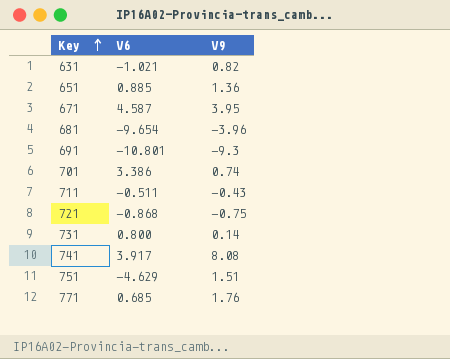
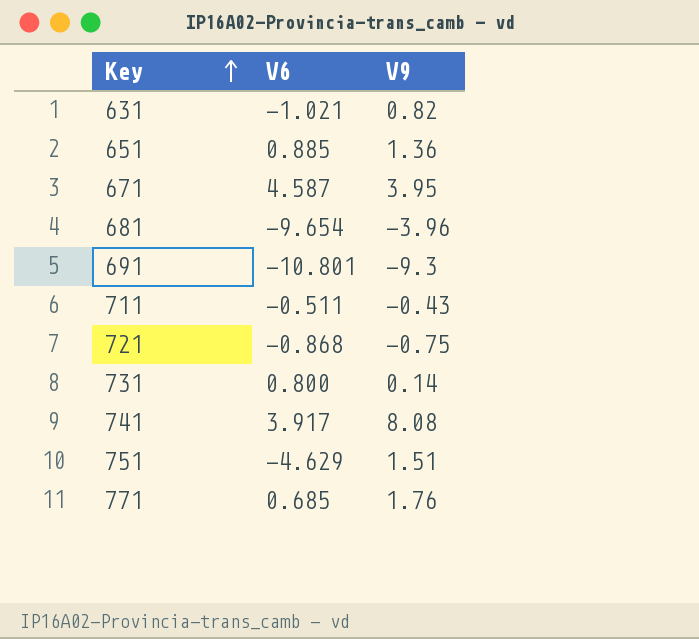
row 701: 3.386 | 0.74 -> none

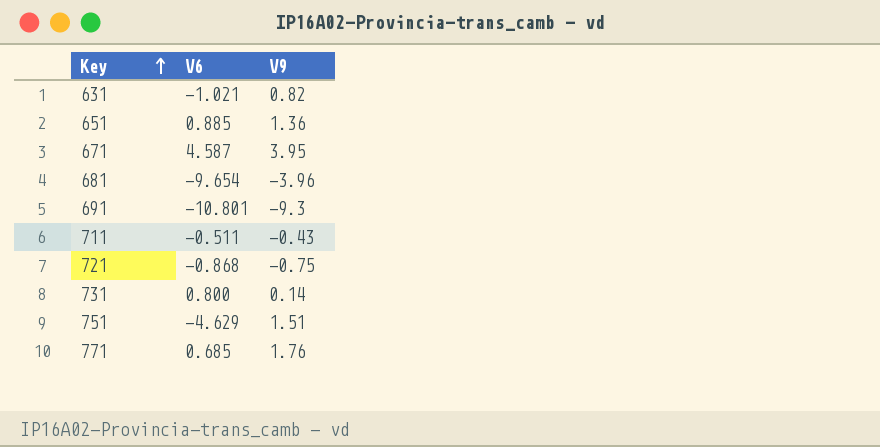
row 741: 3.917 | 8.08 -> none

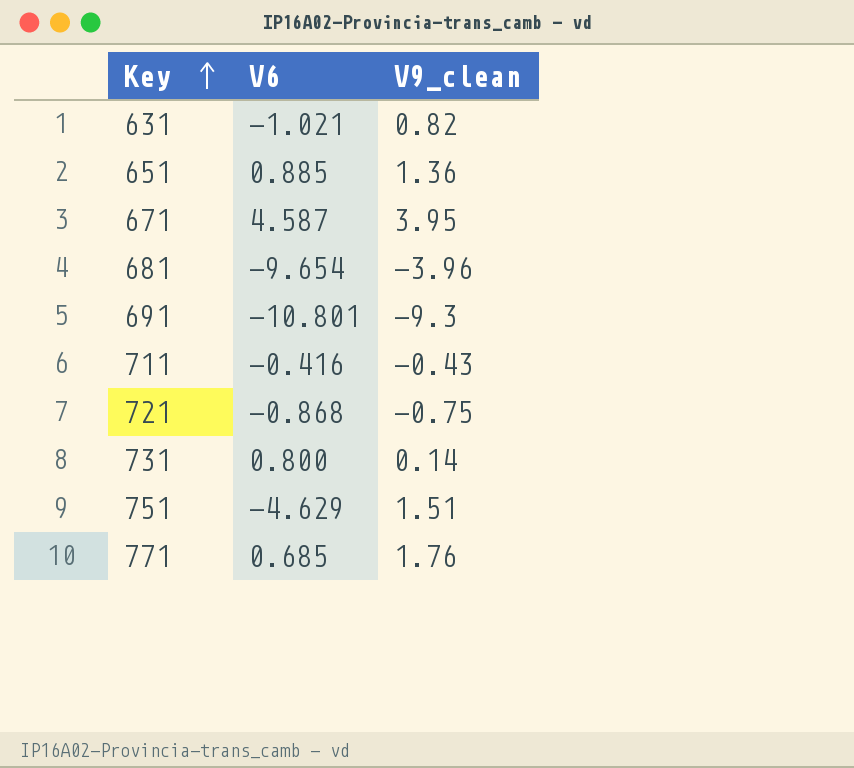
column name: V9 -> V9_clean
711 | V6: -0.511 -> -0.416

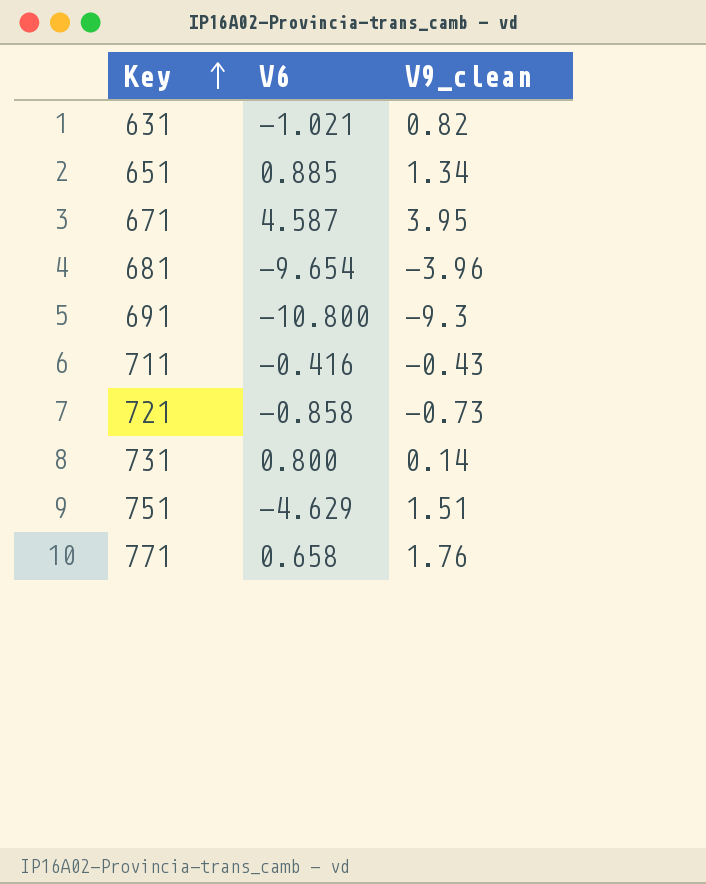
651 | V9_clean: 1.36 -> 1.34
691 | V6: -10.801 -> -10.800
721 | V6: -0.868 -> -0.858
721 | V9_clean: -0.75 -> -0.73
771 | V6: 0.685 -> 0.658

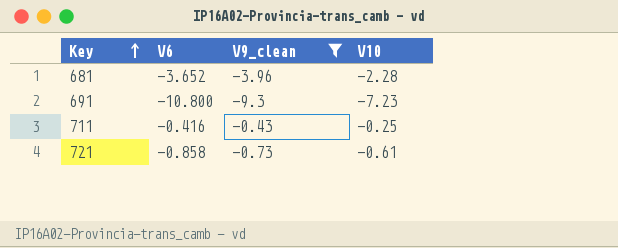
filter: none -> V9_clean <= -0.43
column V10 | position: none -> 4
681 | V6: -9.654 -> -3.652

